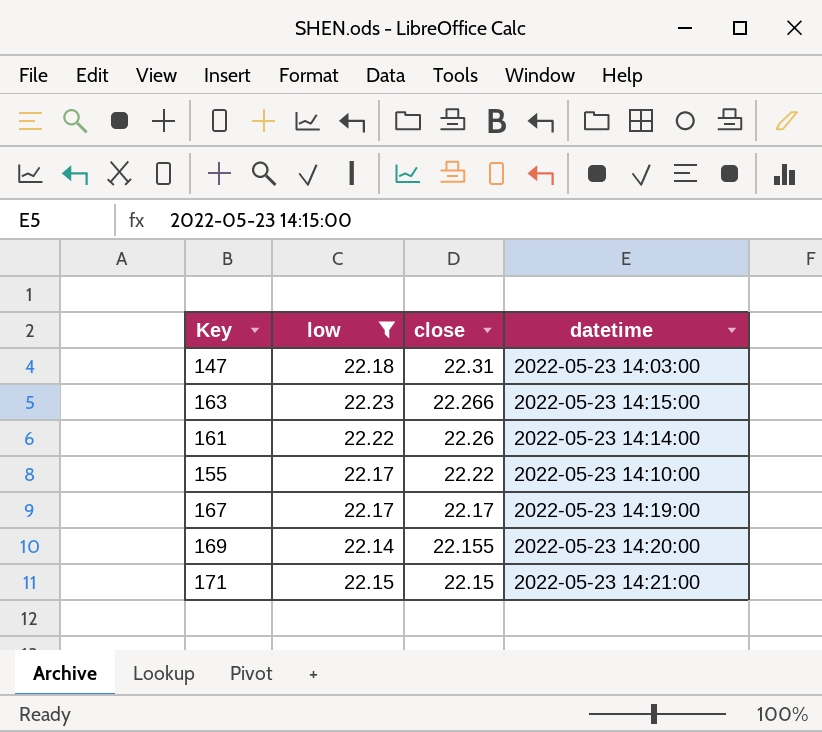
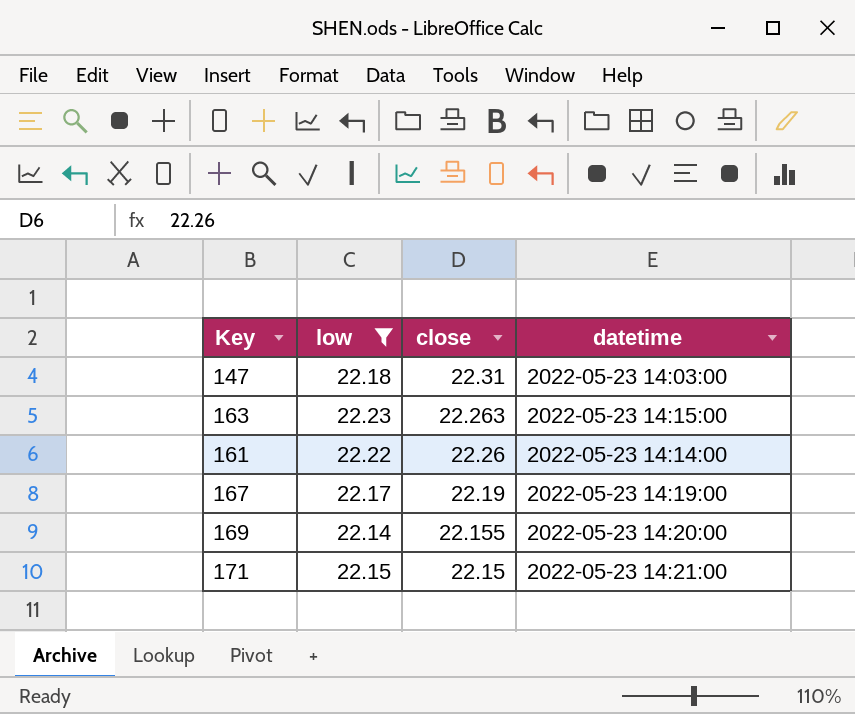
row 155: 22.17 | 22.22 | 2022-05-23 14:10:00 -> none
163 | close: 22.266 -> 22.263
167 | close: 22.17 -> 22.19

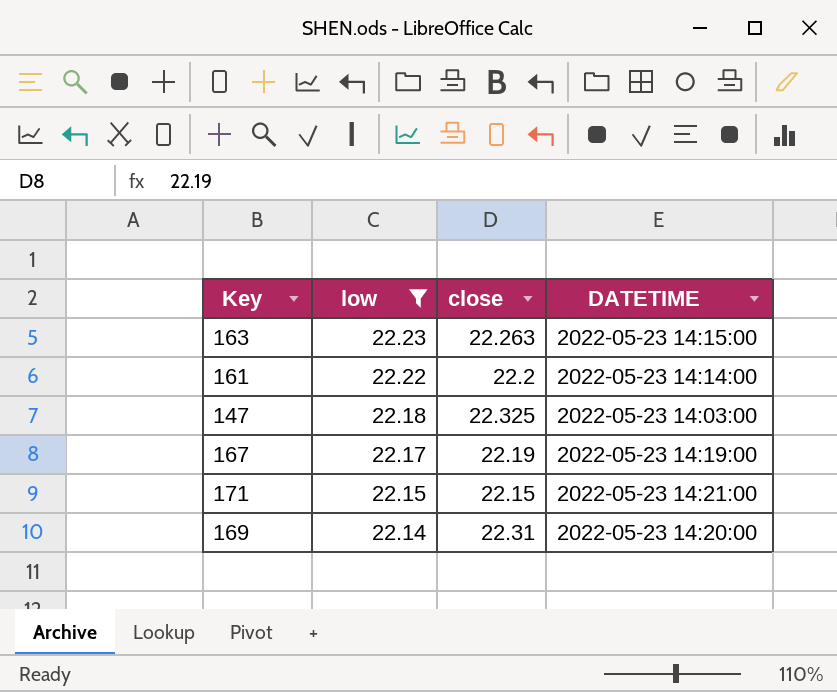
row order: close descending -> low descending
column name: datetime -> DATETIME
161 | close: 22.26 -> 22.2
147 | close: 22.31 -> 22.325
169 | close: 22.155 -> 22.31

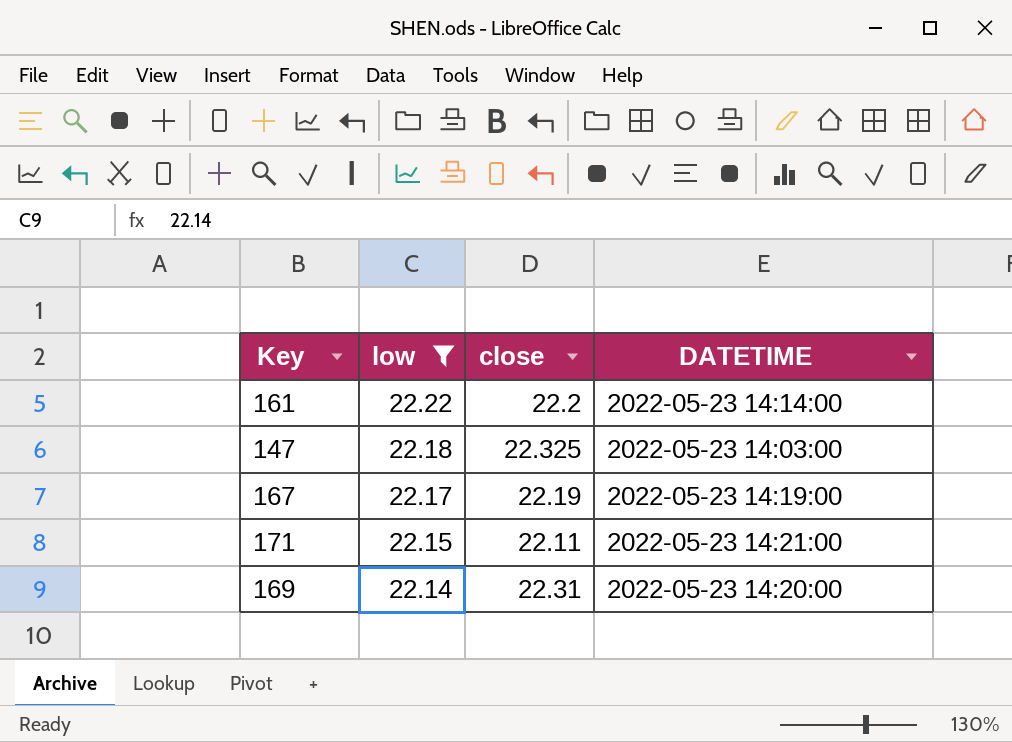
row 163: 22.23 | 22.263 | 2022-05-23 14:15:00 -> none
171 | close: 22.15 -> 22.11

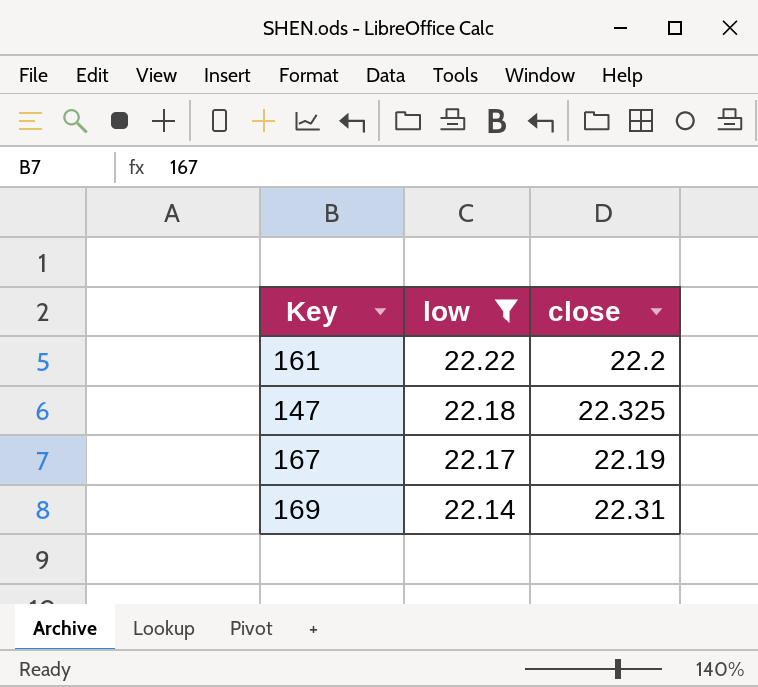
column DATETIME | position: 4 -> none
row 171: 22.15 | 22.11 | 2022-05-23 14:21:00 -> none

